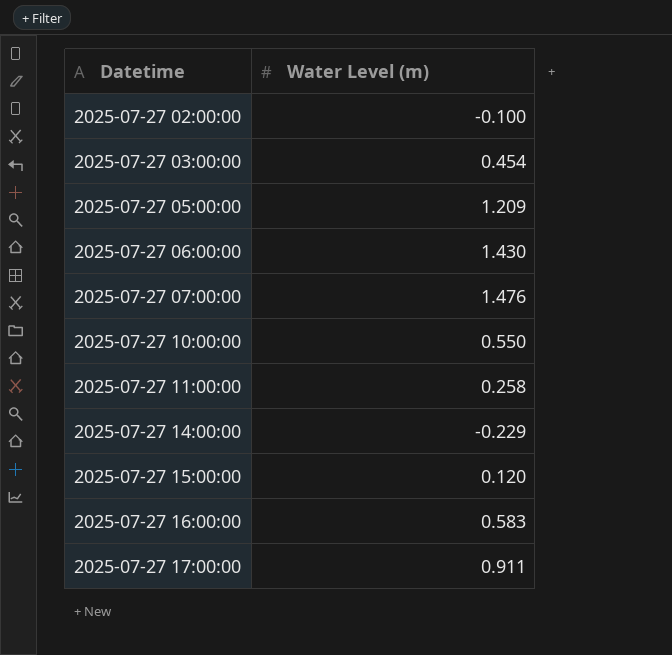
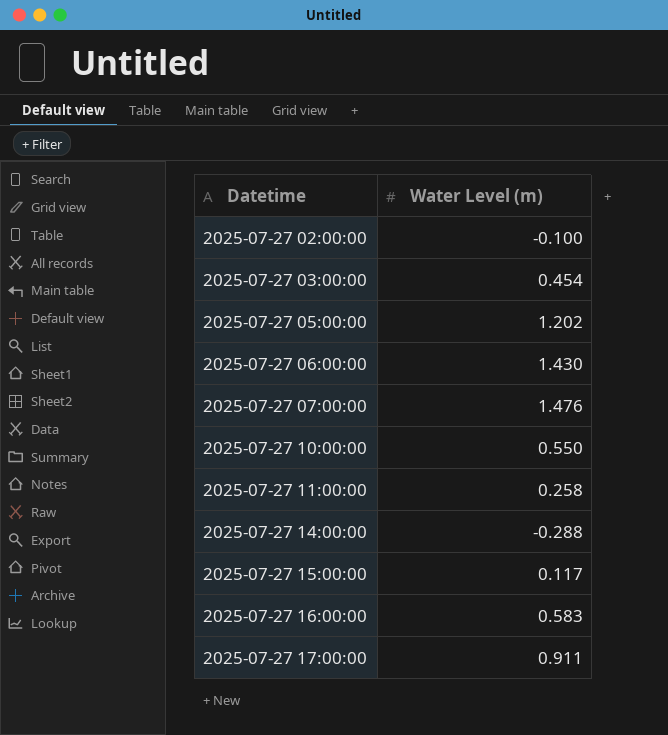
2025-07-27 05:00:00 | Water Level (m): 1.209 -> 1.202
2025-07-27 14:00:00 | Water Level (m): -0.229 -> -0.288
2025-07-27 15:00:00 | Water Level (m): 0.120 -> 0.117

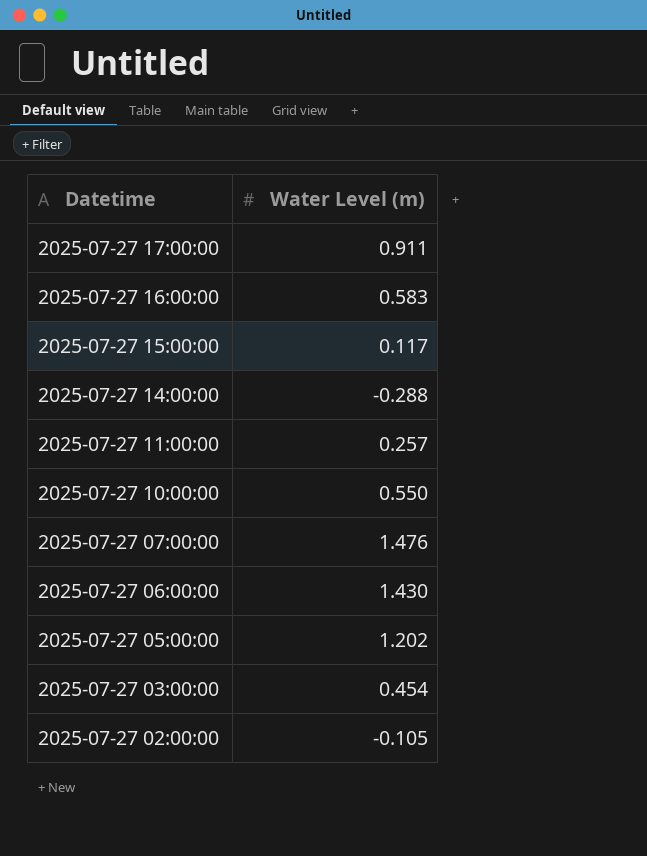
row order: Datetime ascending -> Datetime descending
2025-07-27 11:00:00 | Water Level (m): 0.258 -> 0.257
2025-07-27 02:00:00 | Water Level (m): -0.100 -> -0.105

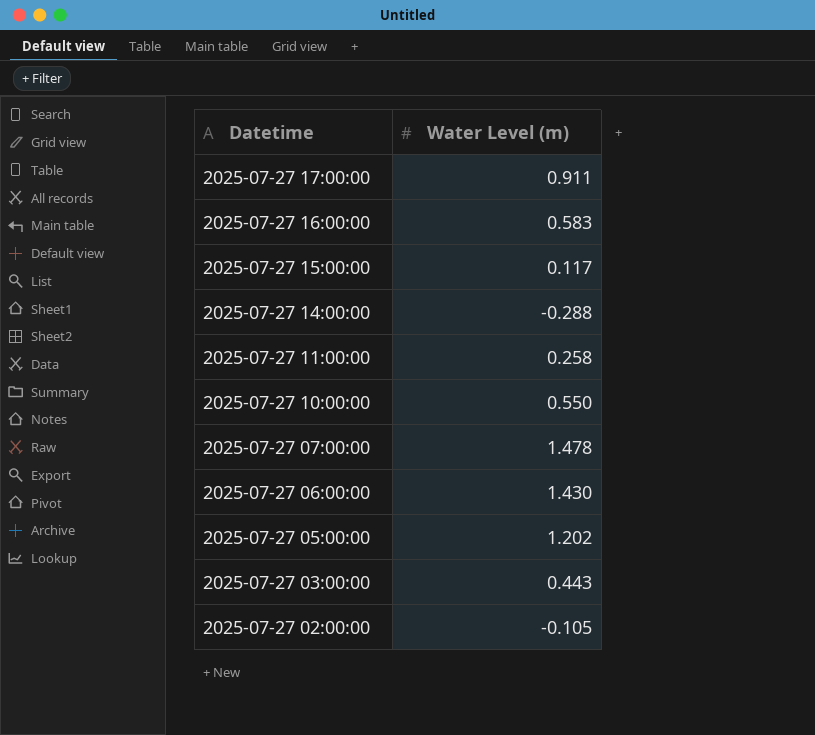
2025-07-27 11:00:00 | Water Level (m): 0.257 -> 0.258
2025-07-27 07:00:00 | Water Level (m): 1.476 -> 1.478
2025-07-27 03:00:00 | Water Level (m): 0.454 -> 0.443

